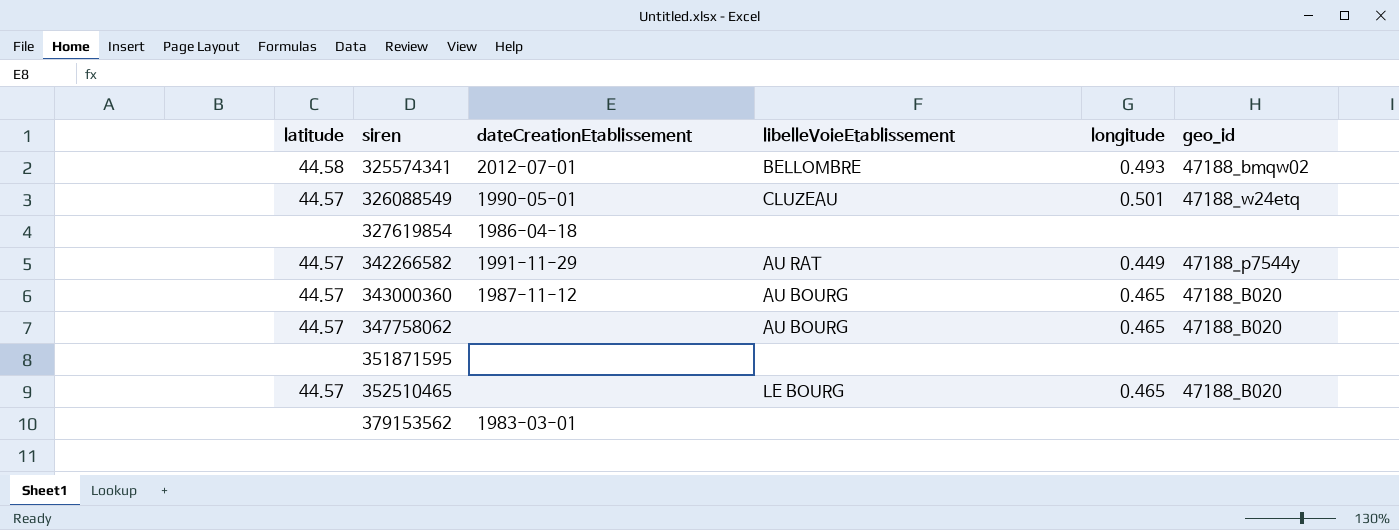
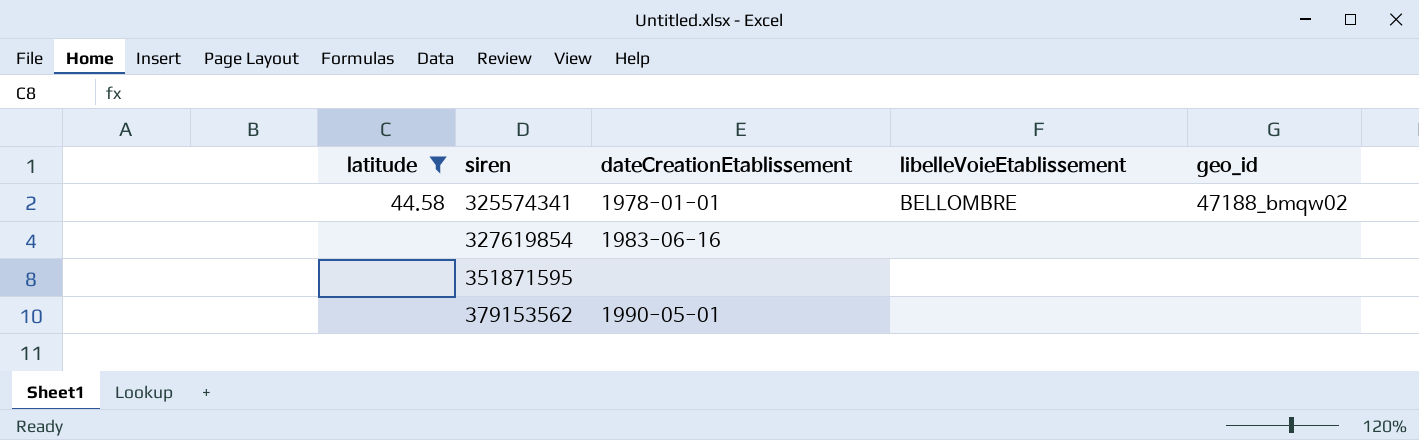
filter: none -> latitude != 44.57
column longitude | position: 5 -> none
325574341 | dateCreationEtablissement: 2012-07-01 -> 1978-01-01
327619854 | dateCreationEtablissement: 1986-04-18 -> 1983-06-16
379153562 | dateCreationEtablissement: 1983-03-01 -> 1990-05-01

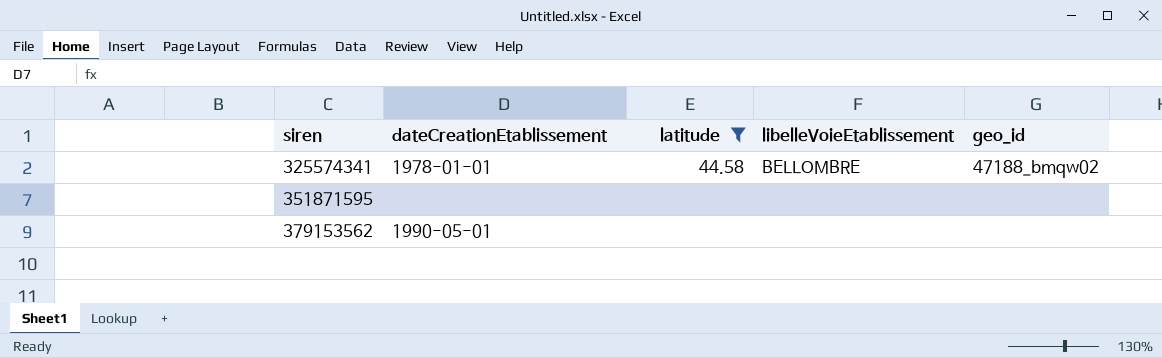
column latitude | position: 1 -> 3
row 327619854: none | 1983-06-16 | none | none -> none

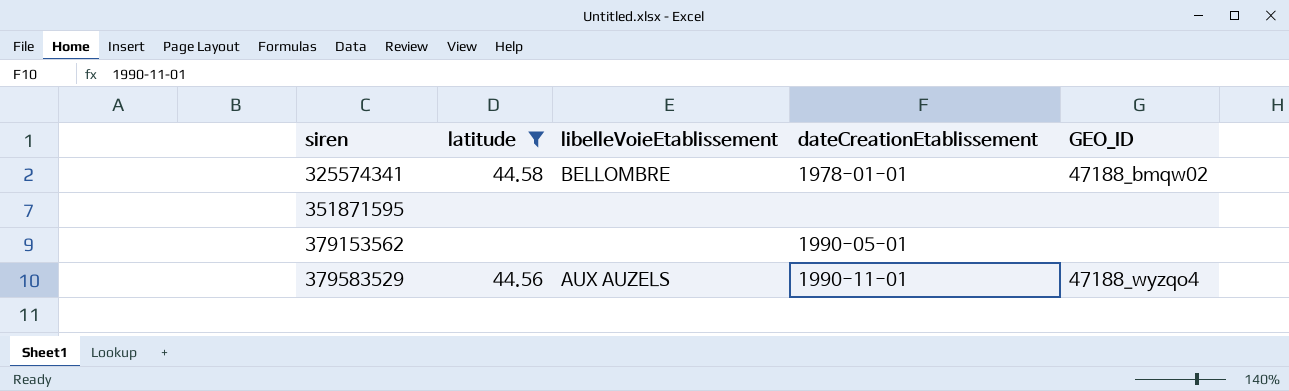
column dateCreationEtablissement | position: 2 -> 4
column name: geo_id -> GEO_ID
row 379583529: none -> 44.56 | AUX AUZELS | 1990-11-01 | 47188_wyzqo4

